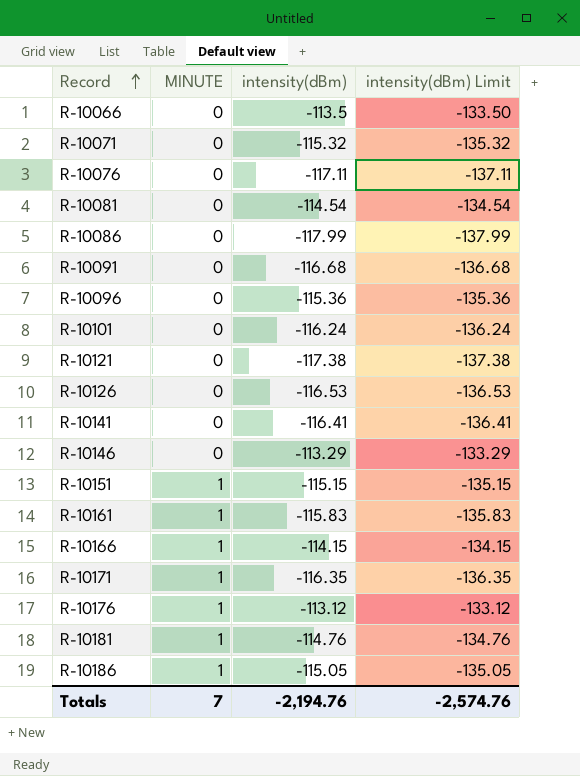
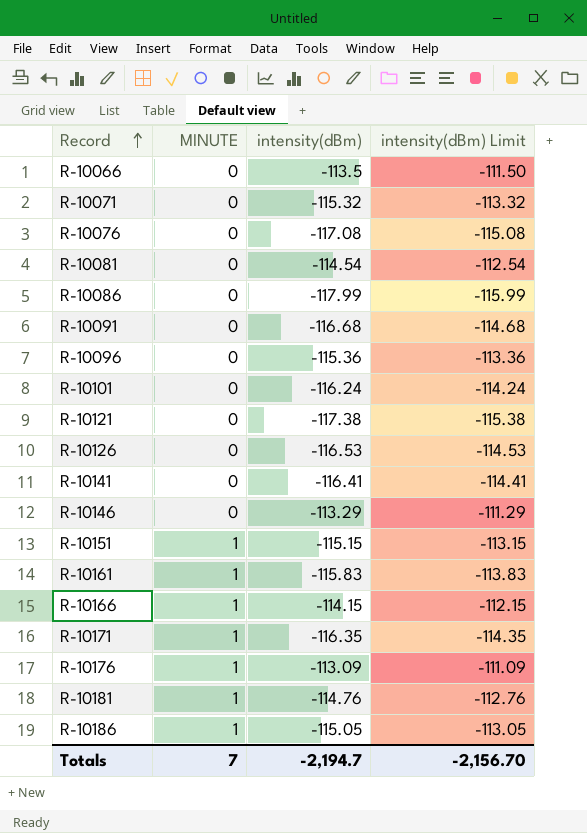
column intensity(dBm) Limit | formula: [intensity(dBm)] - 20 -> [intensity(dBm)] + 2
R-10076 | intensity(dBm): -117.11 -> -117.08
R-10176 | intensity(dBm): -113.12 -> -113.09
Totals | intensity(dBm): -2,194.76 -> -2,194.7
Totals | intensity(dBm) Limit: -2,574.76 -> -2,156.70

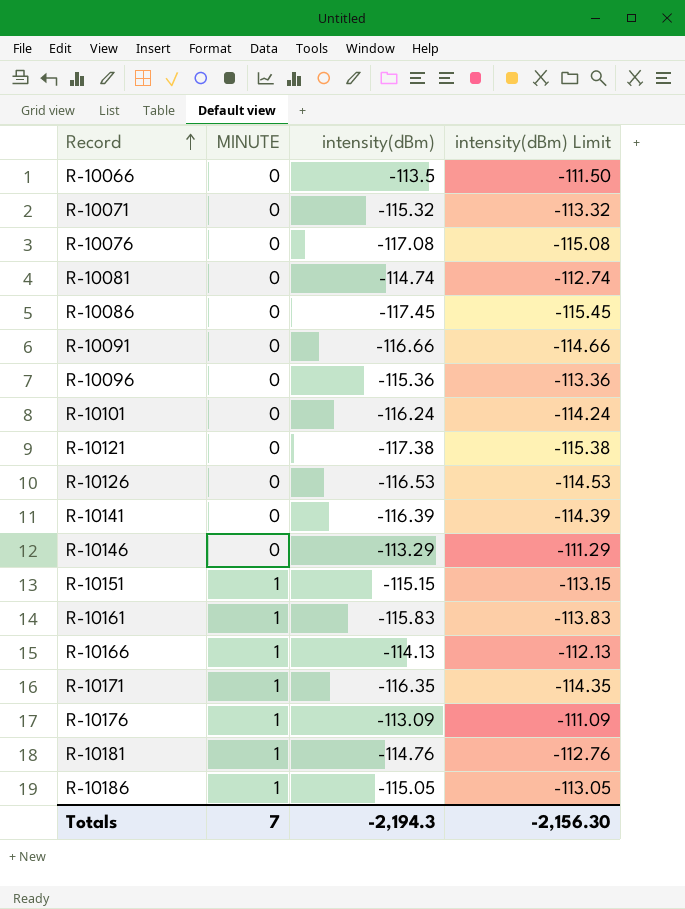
R-10081 | intensity(dBm): -114.54 -> -114.74
R-10081 | intensity(dBm) Limit: -112.54 -> -112.74
R-10086 | intensity(dBm): -117.99 -> -117.45
R-10086 | intensity(dBm) Limit: -115.99 -> -115.45
R-10091 | intensity(dBm): -116.68 -> -116.66
R-10091 | intensity(dBm) Limit: -114.68 -> -114.66
R-10141 | intensity(dBm): -116.41 -> -116.39
R-10141 | intensity(dBm) Limit: -114.41 -> -114.39
R-10166 | intensity(dBm): -114.15 -> -114.13
R-10166 | intensity(dBm) Limit: -112.15 -> -112.13
Totals | intensity(dBm): -2,194.7 -> -2,194.3
Totals | intensity(dBm) Limit: -2,156.70 -> -2,156.30

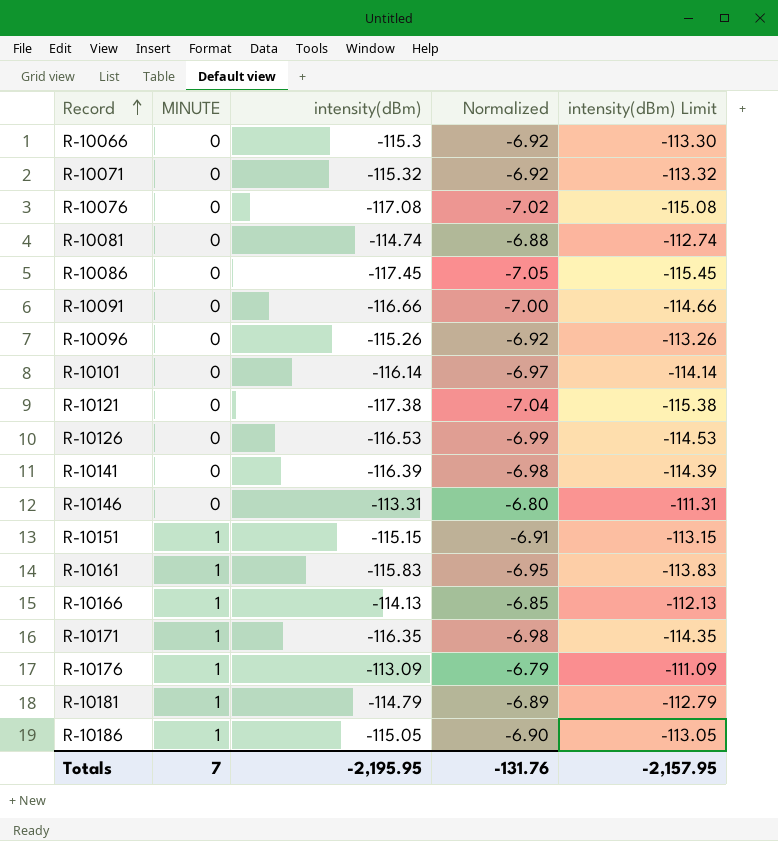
column Normalized | formula: none -> [intensity(dBm)] * 0.06
R-10066 | intensity(dBm): -113.5 -> -115.3
R-10066 | intensity(dBm) Limit: -111.50 -> -113.30
R-10096 | intensity(dBm): -115.36 -> -115.26
R-10096 | intensity(dBm) Limit: -113.36 -> -113.26
R-10101 | intensity(dBm): -116.24 -> -116.14
R-10101 | intensity(dBm) Limit: -114.24 -> -114.14
R-10146 | intensity(dBm): -113.29 -> -113.31
R-10146 | intensity(dBm) Limit: -111.29 -> -111.31
R-10181 | intensity(dBm): -114.76 -> -114.79
R-10181 | intensity(dBm) Limit: -112.76 -> -112.79
Totals | intensity(dBm): -2,194.3 -> -2,195.95
Totals | intensity(dBm) Limit: -2,156.30 -> -2,157.95

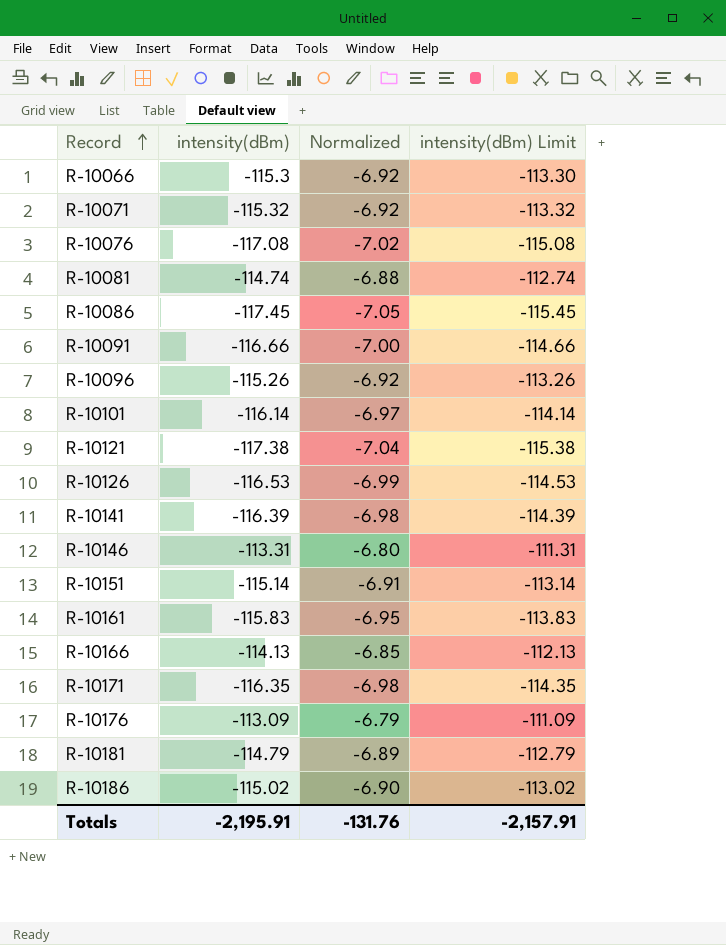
column MINUTE | position: 2 -> none
R-10151 | intensity(dBm): -115.15 -> -115.14
R-10151 | intensity(dBm) Limit: -113.15 -> -113.14
R-10186 | intensity(dBm): -115.05 -> -115.02
R-10186 | intensity(dBm) Limit: -113.05 -> -113.02
Totals | intensity(dBm): -2,195.95 -> -2,195.91
Totals | intensity(dBm) Limit: -2,157.95 -> -2,157.91

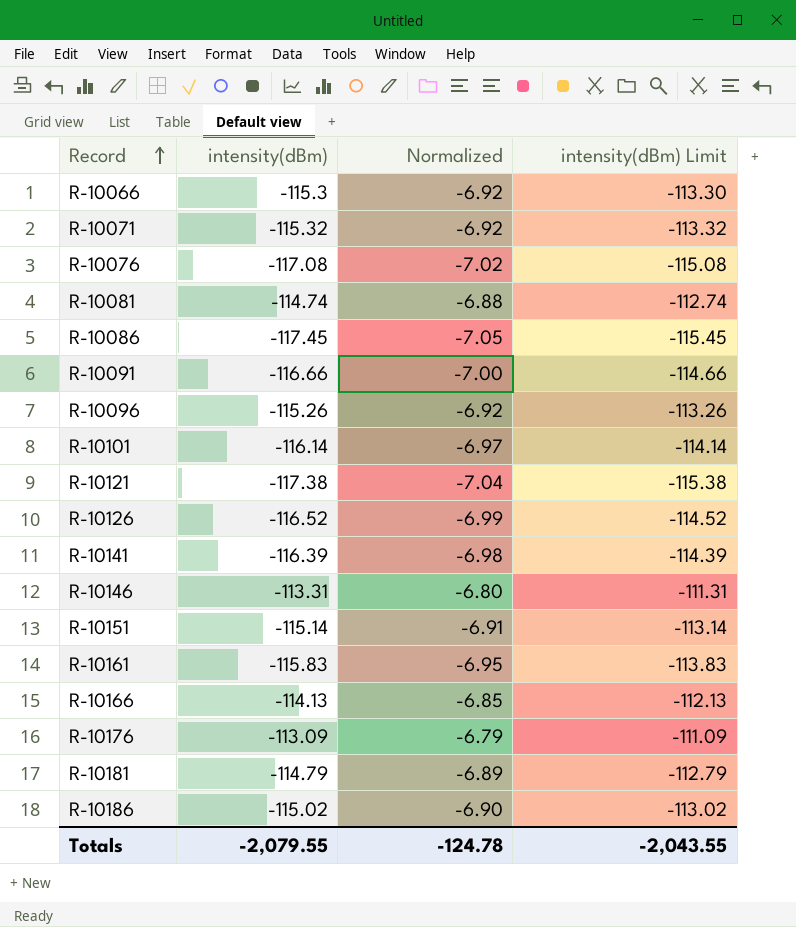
row R-10171: -116.35 | -6.98 | -114.35 -> none
R-10126 | intensity(dBm): -116.53 -> -116.52
R-10126 | intensity(dBm) Limit: -114.53 -> -114.52
Totals | intensity(dBm): -2,195.91 -> -2,079.55
Totals | Normalized: -131.76 -> -124.78
Totals | intensity(dBm) Limit: -2,157.91 -> -2,043.55

